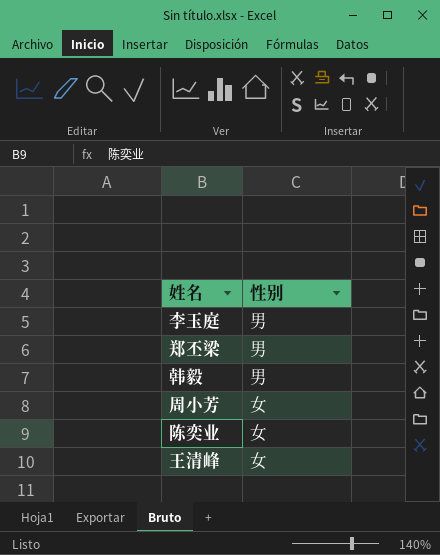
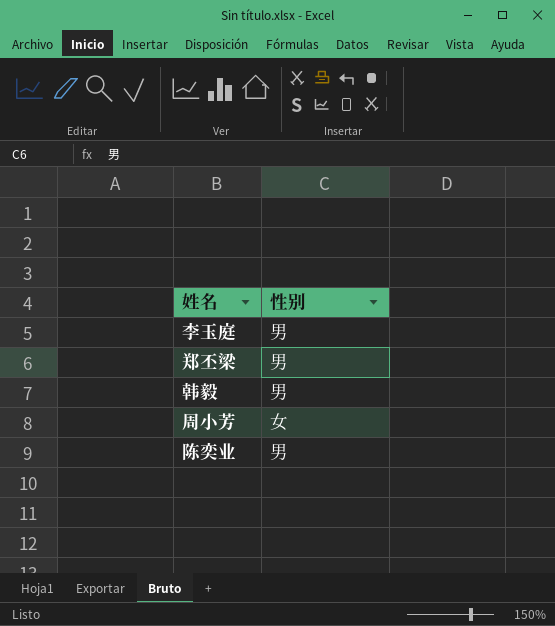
row 王清峰: 女 -> none
陈奕业 | 性别: 女 -> 男

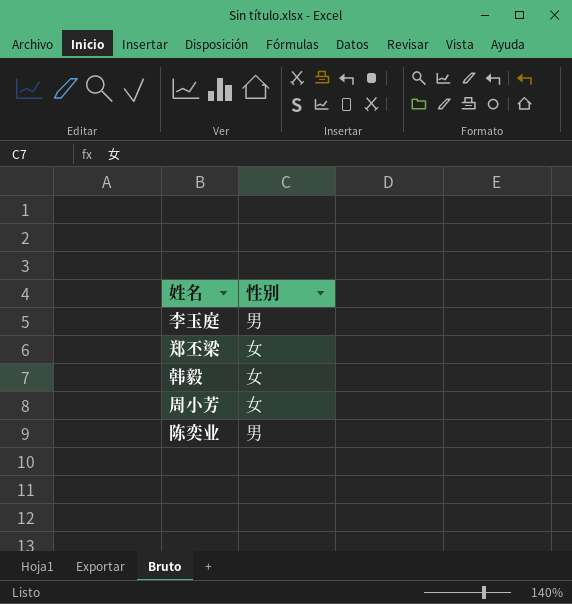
郑丕梁 | 性别: 男 -> 女
韩毅 | 性别: 男 -> 女

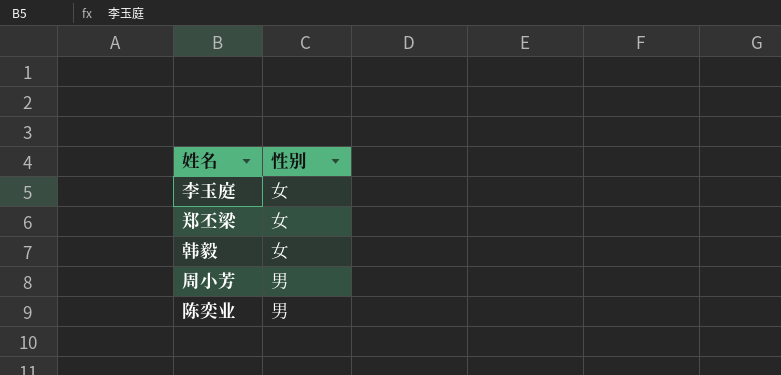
李玉庭 | 性别: 男 -> 女
周小芳 | 性别: 女 -> 男

